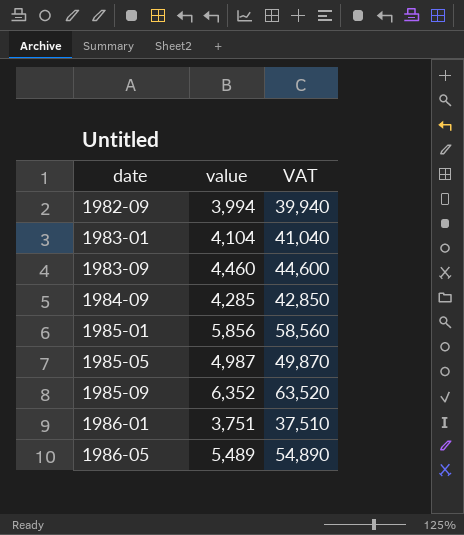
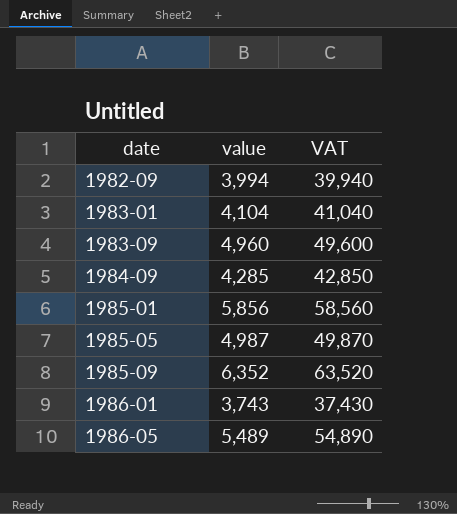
1983-09 | value: 4,460 -> 4,960
1983-09 | VAT: 44,600 -> 49,600
1986-01 | value: 3,751 -> 3,743
1986-01 | VAT: 37,510 -> 37,430

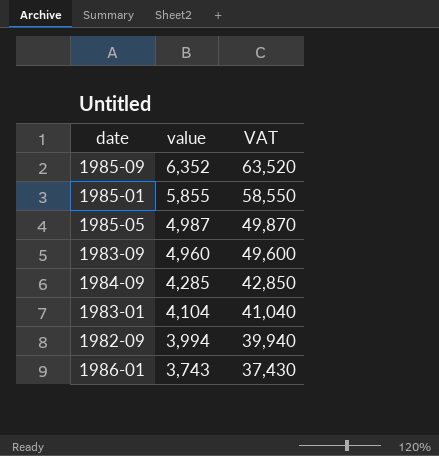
row order: date ascending -> value descending
row 1986-05: 5,489 | 54,890 -> none
1985-01 | value: 5,856 -> 5,855
1985-01 | VAT: 58,560 -> 58,550

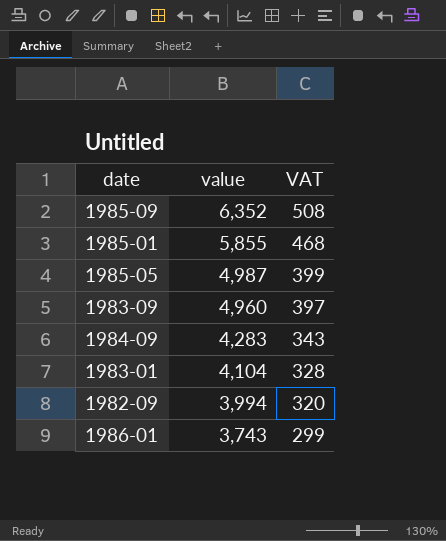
column VAT | formula: [value] * 10 -> [value] * 0.08
1984-09 | value: 4,285 -> 4,283

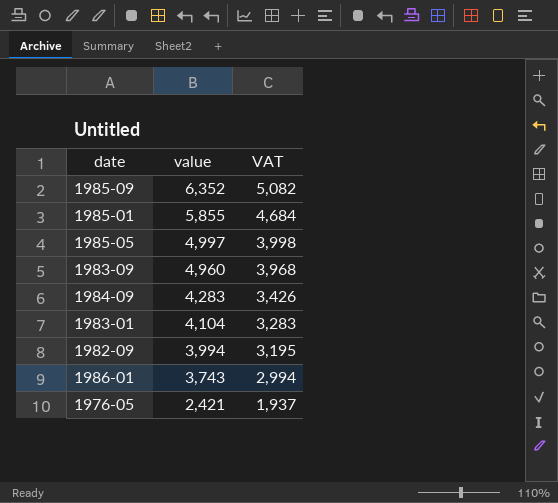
column VAT | formula: [value] * 0.08 -> [value] * 0.8
1985-05 | value: 4,987 -> 4,997
row 1976-05: none -> 2,421 | 1,937

